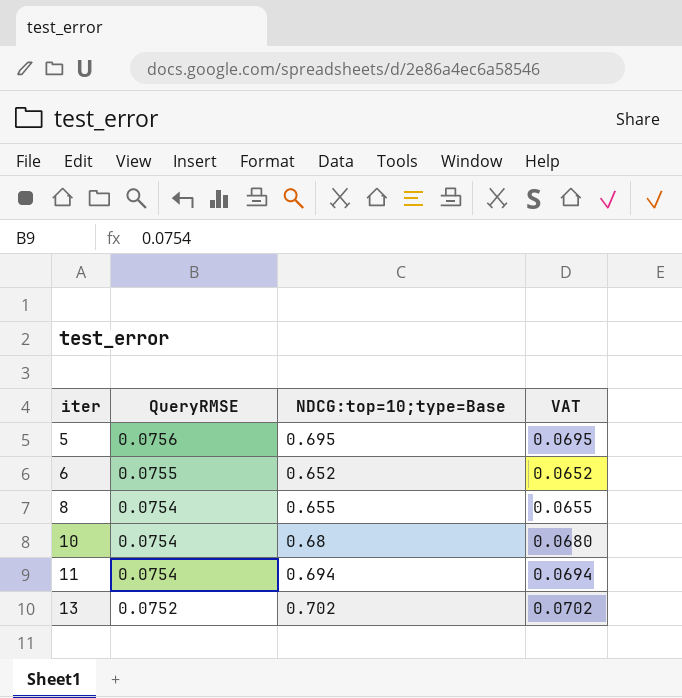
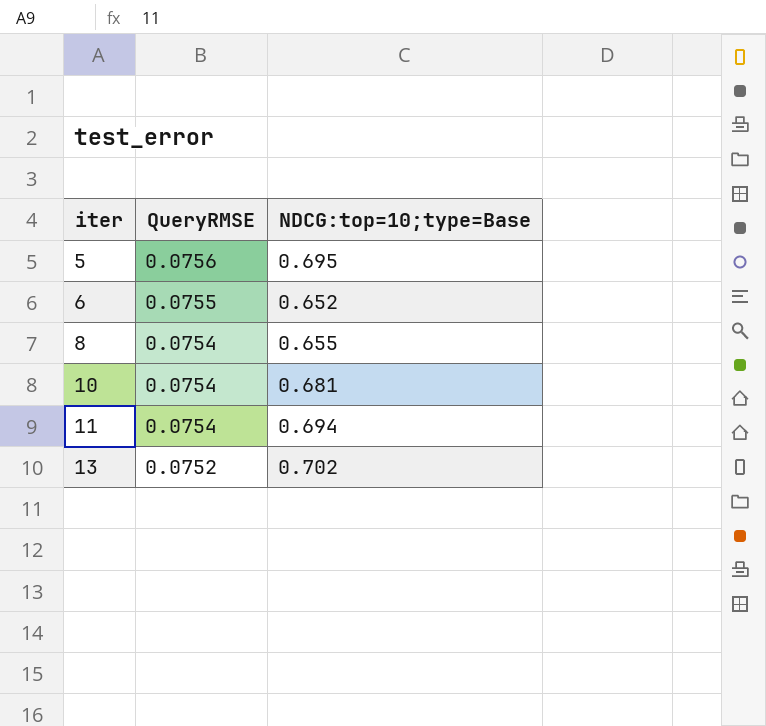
column VAT | formula: [NDCG:top=10;type=Base] * 0.1 -> none
10 | NDCG:top=10;type=Base: 0.68 -> 0.681

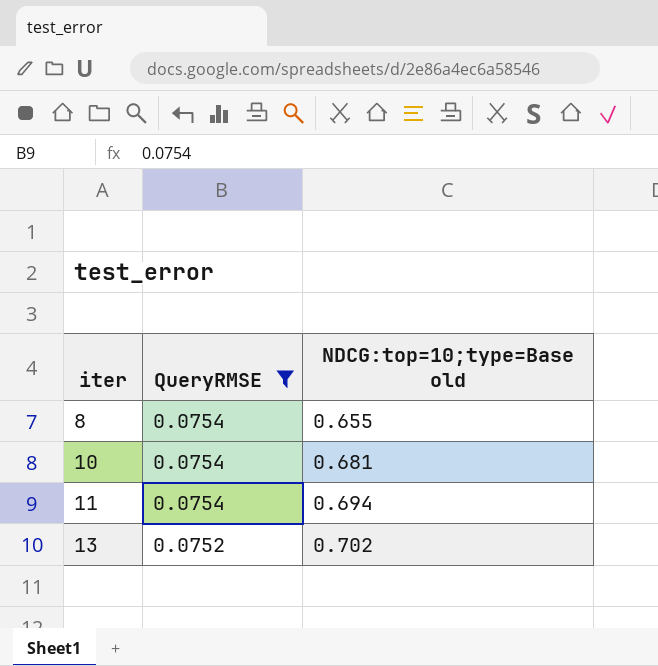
filter: none -> QueryRMSE <= 0.0754
column name: NDCG:top=10;type=Base -> NDCG:top=10;type=Base old

